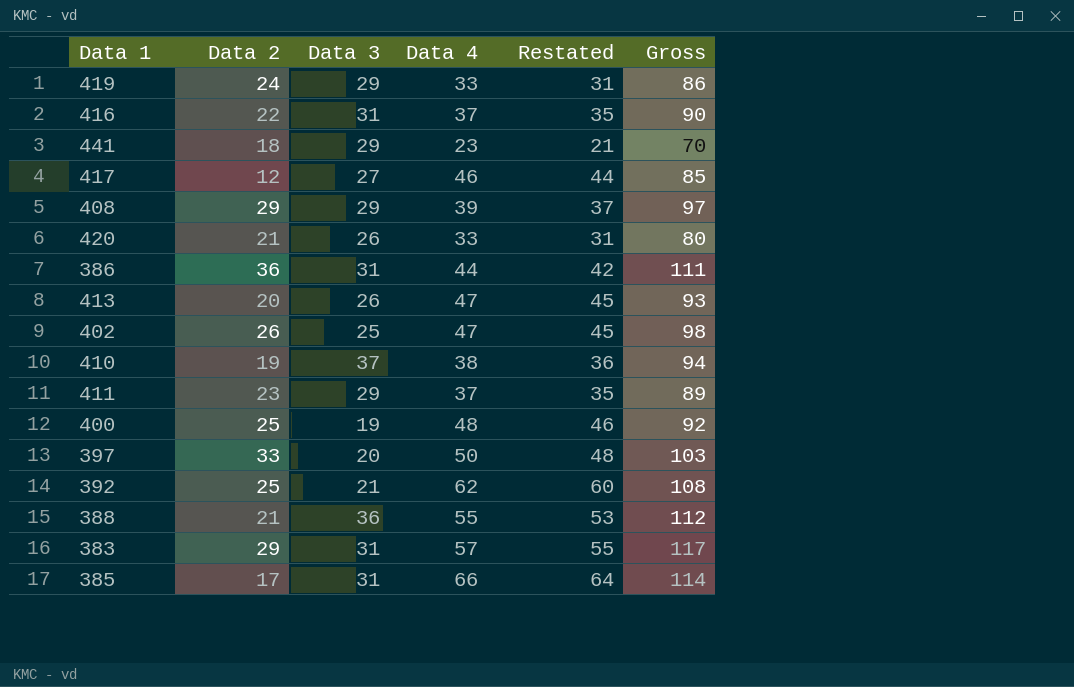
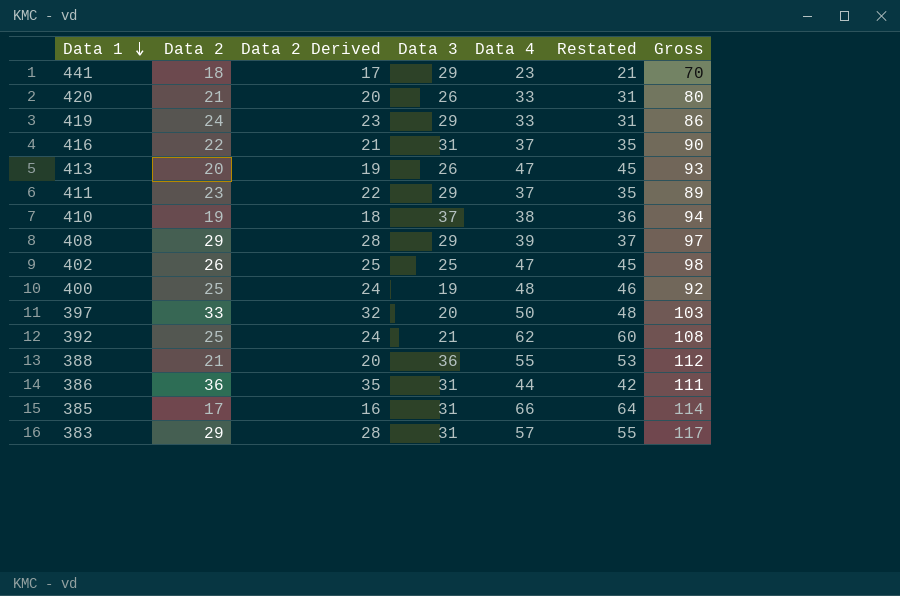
row order: none -> Data 1 descending
column Data 2 Derived | formula: none -> [Data 2] - 1
row 417: 12 | 27 | 46 | 44 | 85 -> none

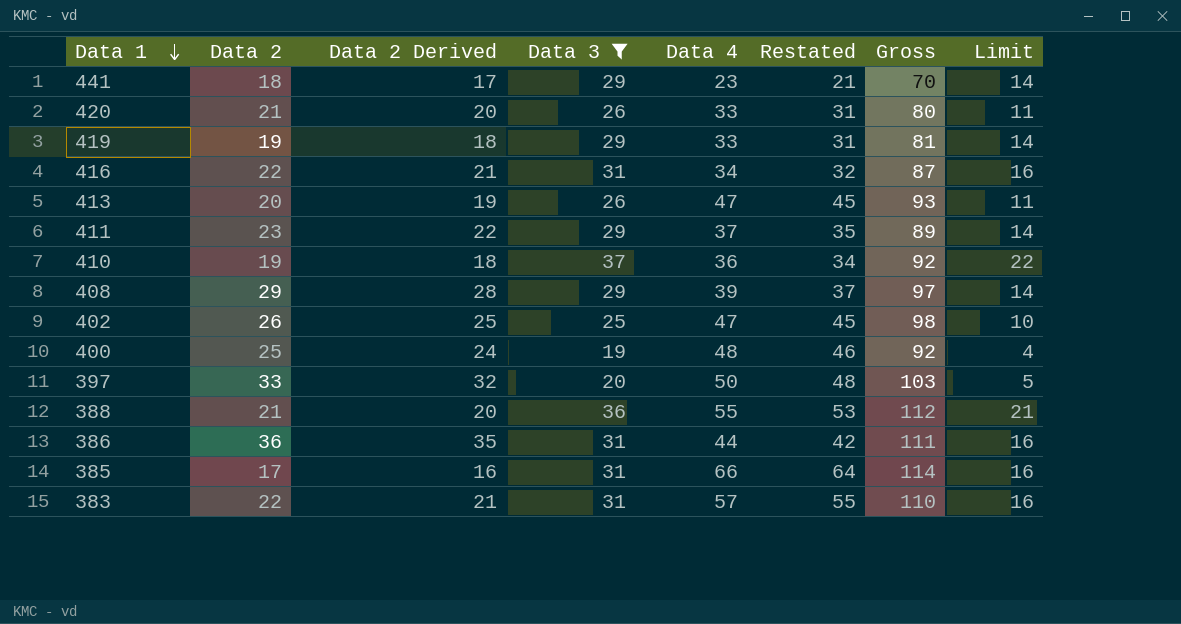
filter: none -> Data 3 != 21
column Limit | formula: none -> [Data 3] - 15
419 | Data 2: 24 -> 19
419 | Data 2 Derived: 23 -> 18
419 | Gross: 86 -> 81
416 | Data 4: 37 -> 34
416 | Restated: 35 -> 32
416 | Gross: 90 -> 87
410 | Data 4: 38 -> 36
410 | Restated: 36 -> 34
410 | Gross: 94 -> 92
383 | Data 2: 29 -> 22
383 | Data 2 Derived: 28 -> 21
383 | Gross: 117 -> 110

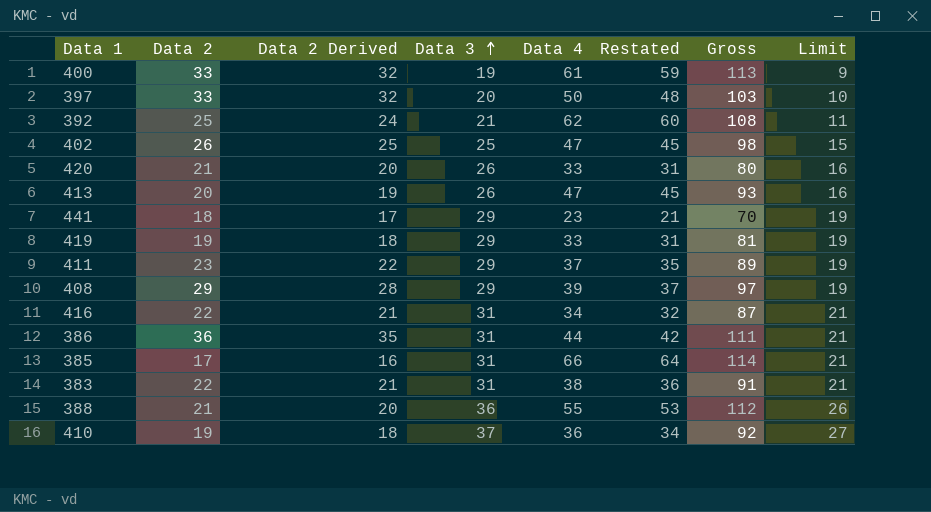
filter: Data 3 != 21 -> none
row order: Data 1 descending -> Data 3 ascending
column Limit | formula: [Data 3] - 15 -> [Data 3] - 10
400 | Data 2: 25 -> 33
400 | Data 2 Derived: 24 -> 32
400 | Data 4: 48 -> 61
400 | Restated: 46 -> 59
400 | Gross: 92 -> 113
383 | Data 4: 57 -> 38
383 | Restated: 55 -> 36
383 | Gross: 110 -> 91

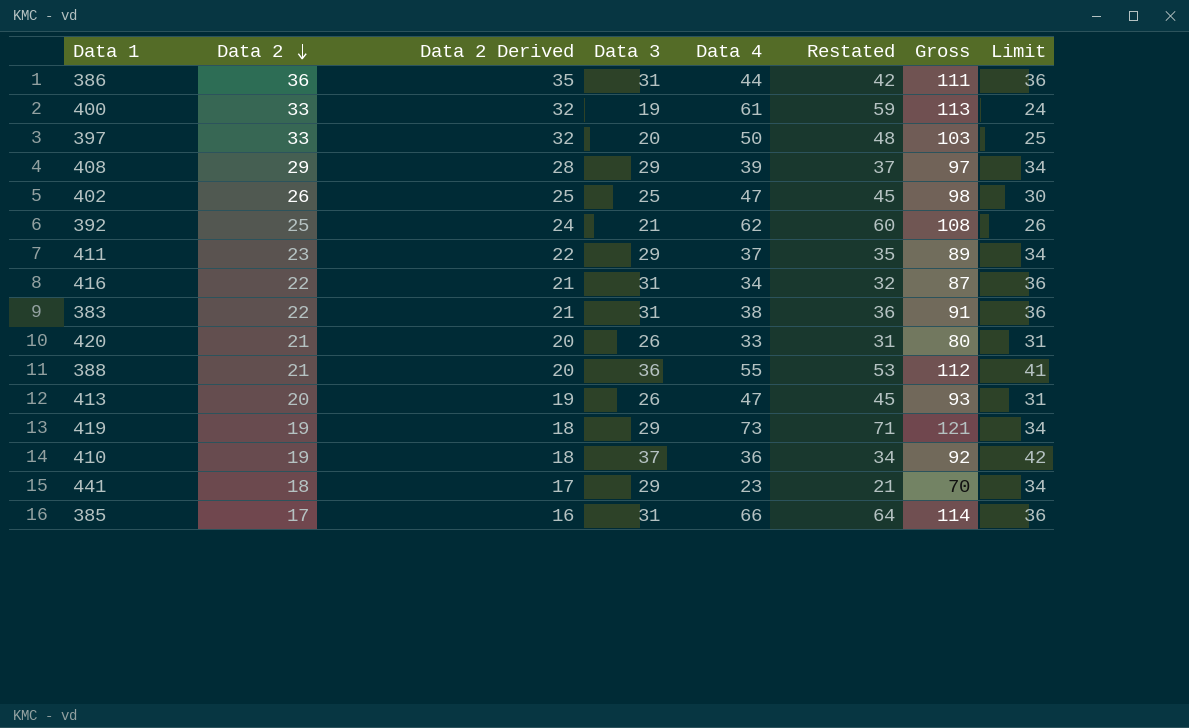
row order: Data 3 ascending -> Data 2 descending
column Limit | formula: [Data 3] - 10 -> [Data 3] + 5
419 | Data 4: 33 -> 73
419 | Restated: 31 -> 71
419 | Gross: 81 -> 121

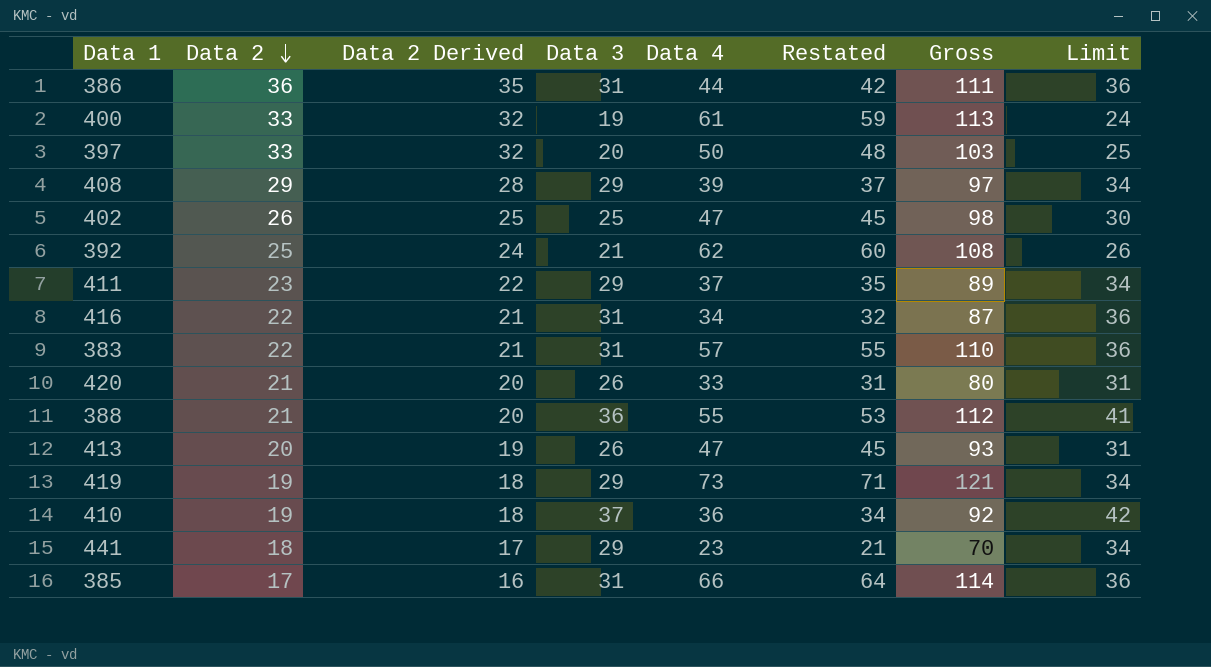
383 | Data 4: 38 -> 57
383 | Restated: 36 -> 55
383 | Gross: 91 -> 110

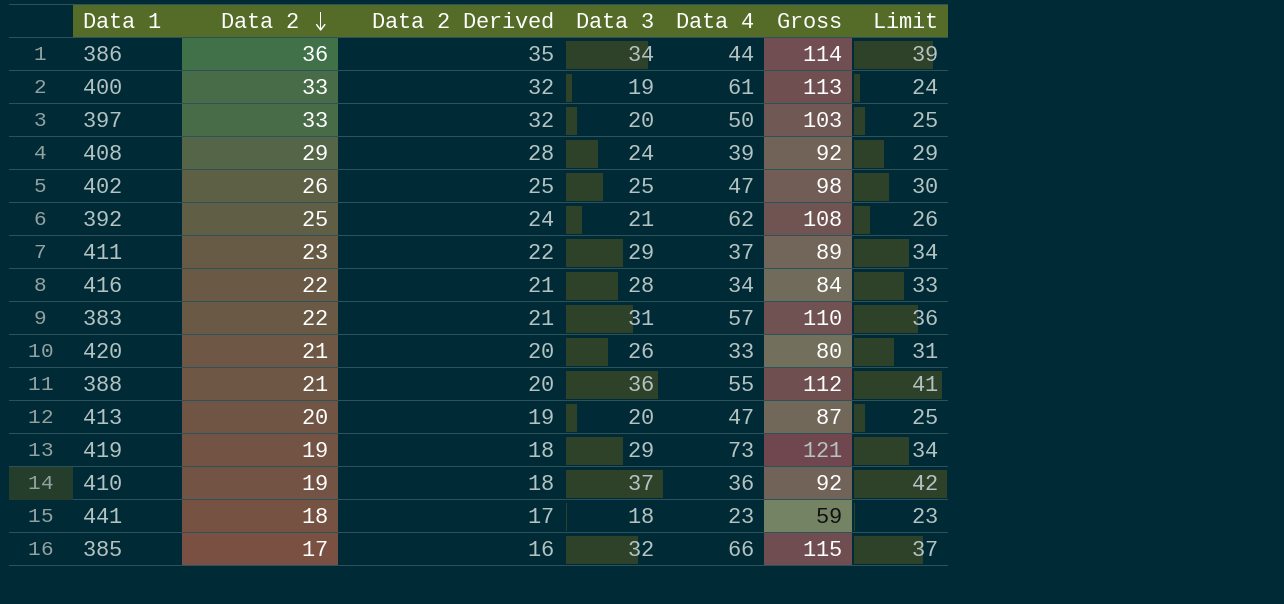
column Restated | formula: [Data 4] - 2 -> none
386 | Data 3: 31 -> 34
386 | Gross: 111 -> 114
386 | Limit: 36 -> 39
408 | Data 3: 29 -> 24
408 | Gross: 97 -> 92
408 | Limit: 34 -> 29
416 | Data 3: 31 -> 28
416 | Gross: 87 -> 84
416 | Limit: 36 -> 33
413 | Data 3: 26 -> 20
413 | Gross: 93 -> 87
413 | Limit: 31 -> 25
441 | Data 3: 29 -> 18
441 | Gross: 70 -> 59
441 | Limit: 34 -> 23
385 | Data 3: 31 -> 32
385 | Gross: 114 -> 115
385 | Limit: 36 -> 37

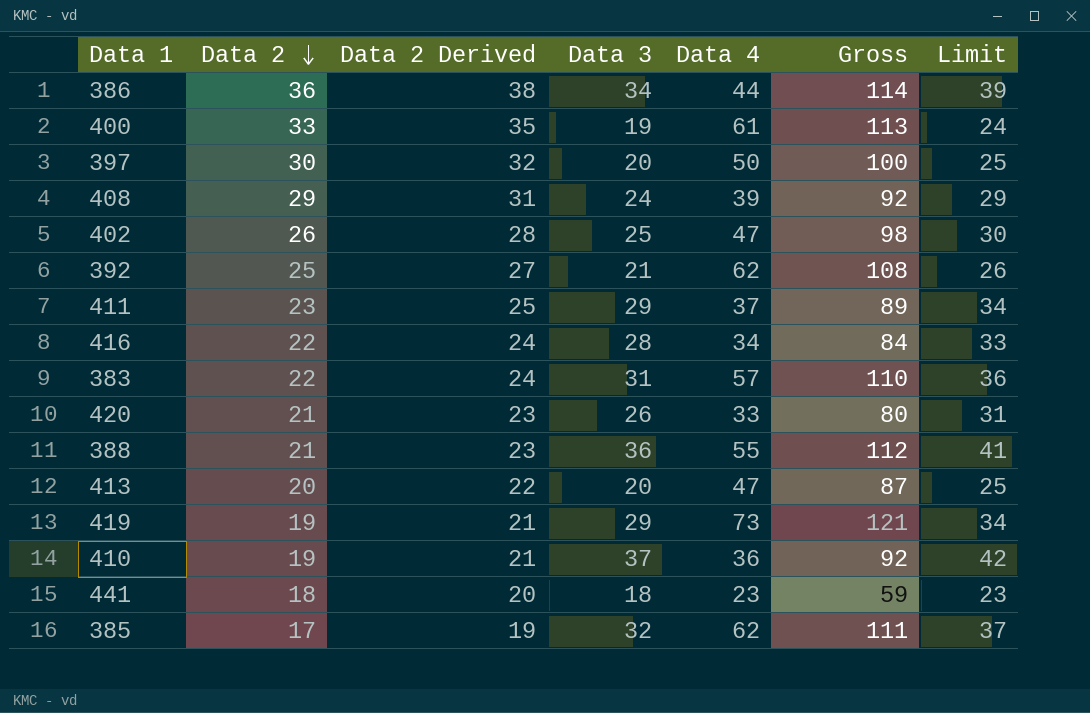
column Data 2 Derived | formula: [Data 2] - 1 -> [Data 2] + 2
397 | Data 2: 33 -> 30
397 | Gross: 103 -> 100
385 | Data 4: 66 -> 62
385 | Gross: 115 -> 111

